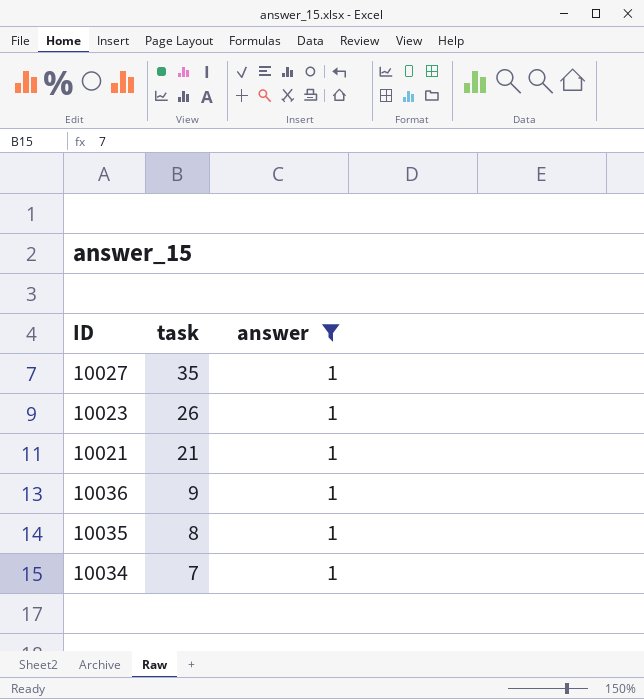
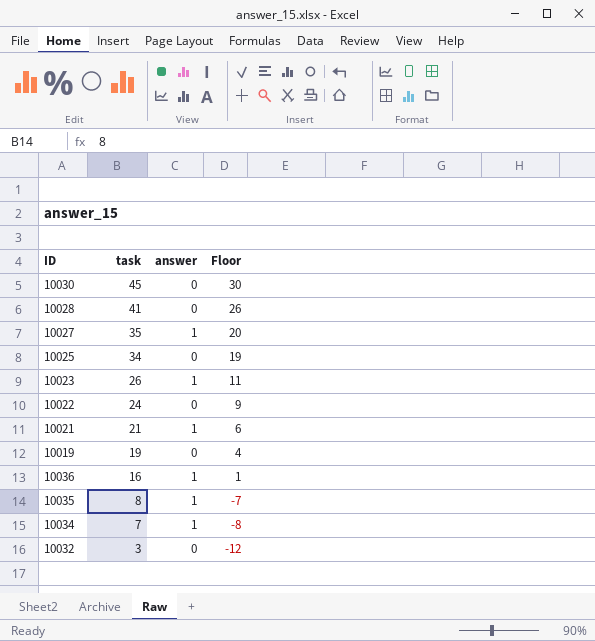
filter: answer = 1 -> none
column Floor | formula: none -> [task] - 15
10036 | task: 9 -> 16

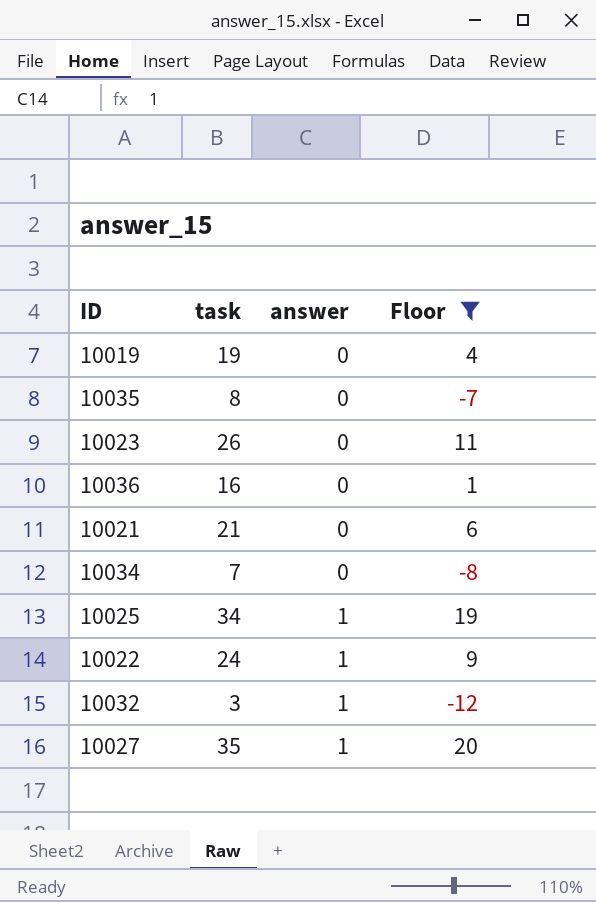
filter: none -> Floor <= 20
row order: task descending -> answer ascending
10035 | answer: 1 -> 0
10023 | answer: 1 -> 0
10036 | answer: 1 -> 0
10021 | answer: 1 -> 0
10034 | answer: 1 -> 0
10025 | answer: 0 -> 1
10022 | answer: 0 -> 1
10032 | answer: 0 -> 1

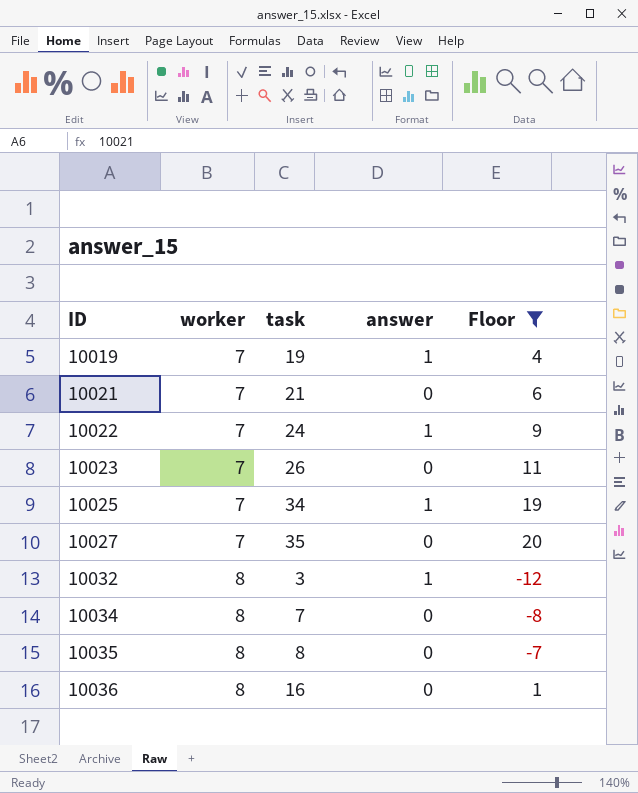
row order: answer ascending -> ID ascending
column worker | position: none -> 2
10019 | answer: 0 -> 1
10027 | answer: 1 -> 0

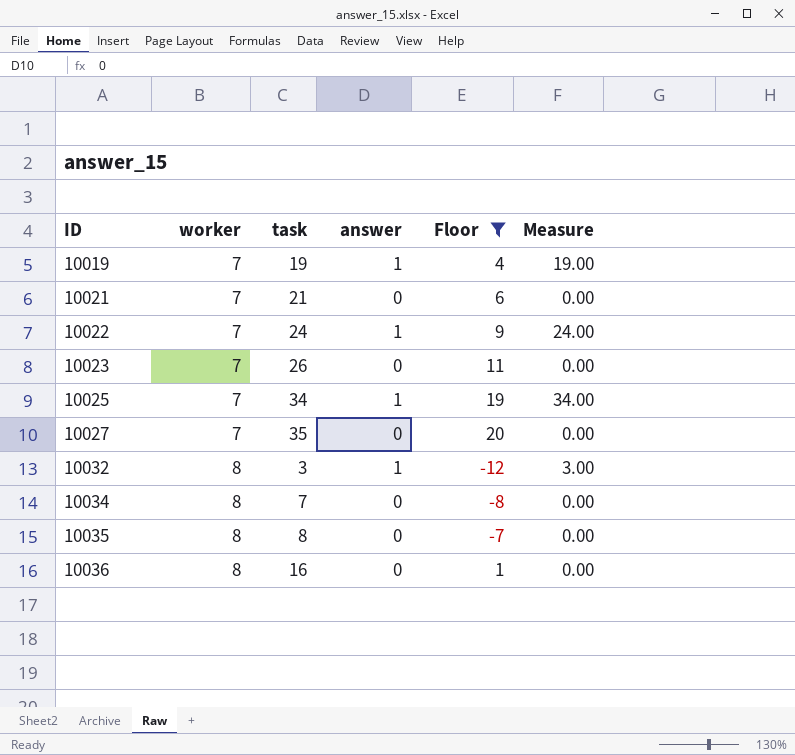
column Measure | formula: none -> [task] * [answer]

